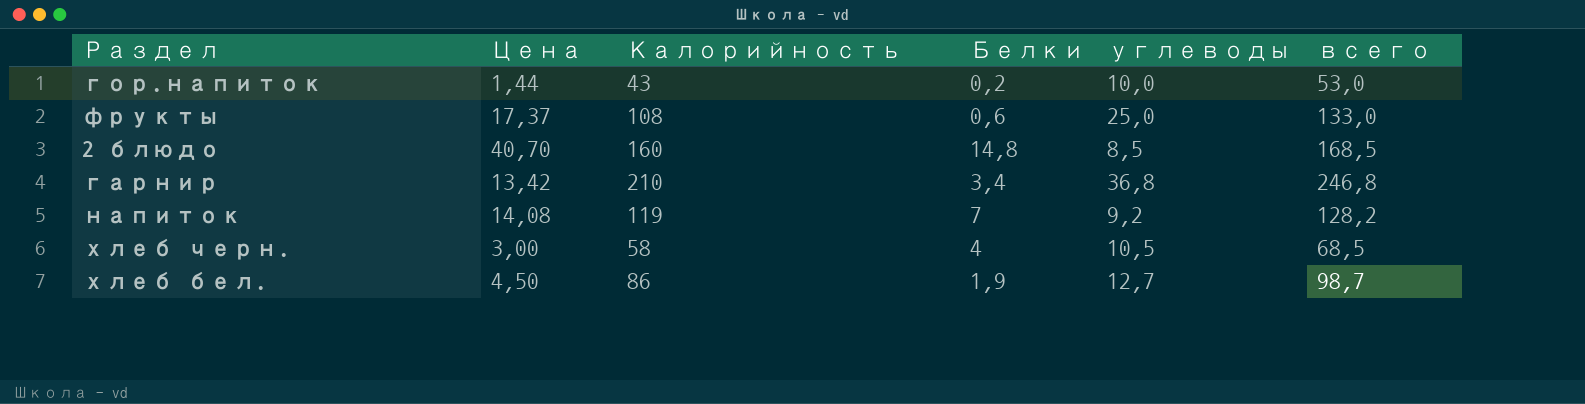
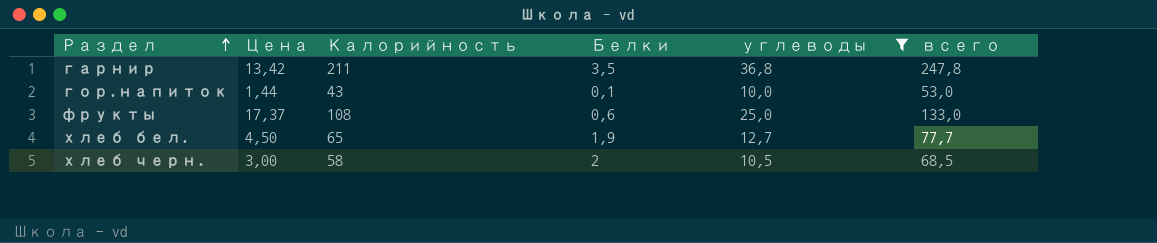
filter: none -> углеводы >= 10,0
row order: none -> Раздел ascending
гарнир | Калорийность: 210 -> 211
гарнир | Белки: 3,4 -> 3,5
гарнир | всего: 246,8 -> 247,8
гор.напиток | Белки: 0,2 -> 0,1
хлеб бел. | Калорийность: 86 -> 65
хлеб бел. | всего: 98,7 -> 77,7
хлеб черн. | Белки: 4 -> 2

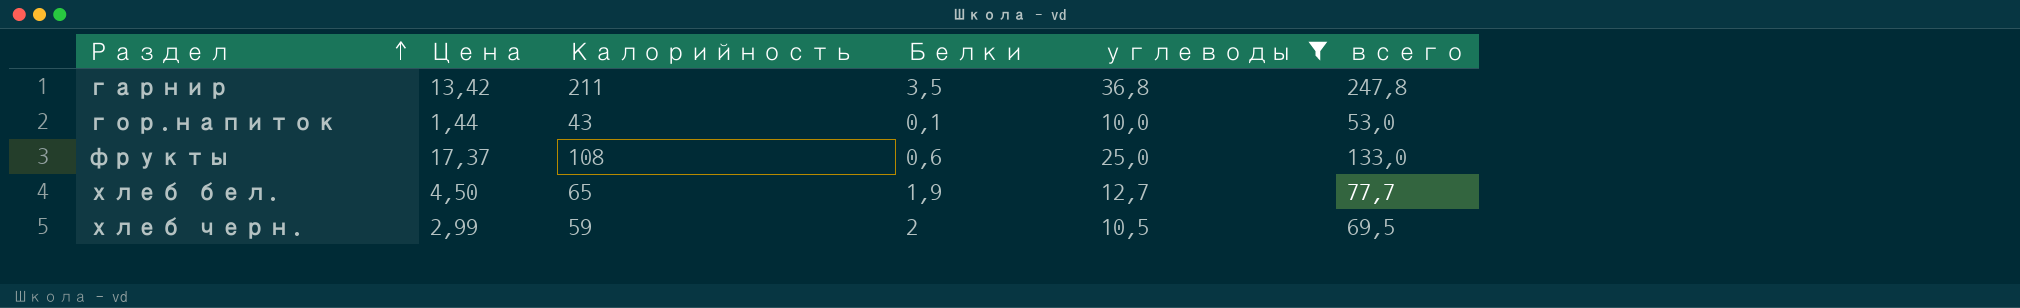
хлеб черн. | Цена: 3,00 -> 2,99
хлеб черн. | Калорийность: 58 -> 59
хлеб черн. | всего: 68,5 -> 69,5

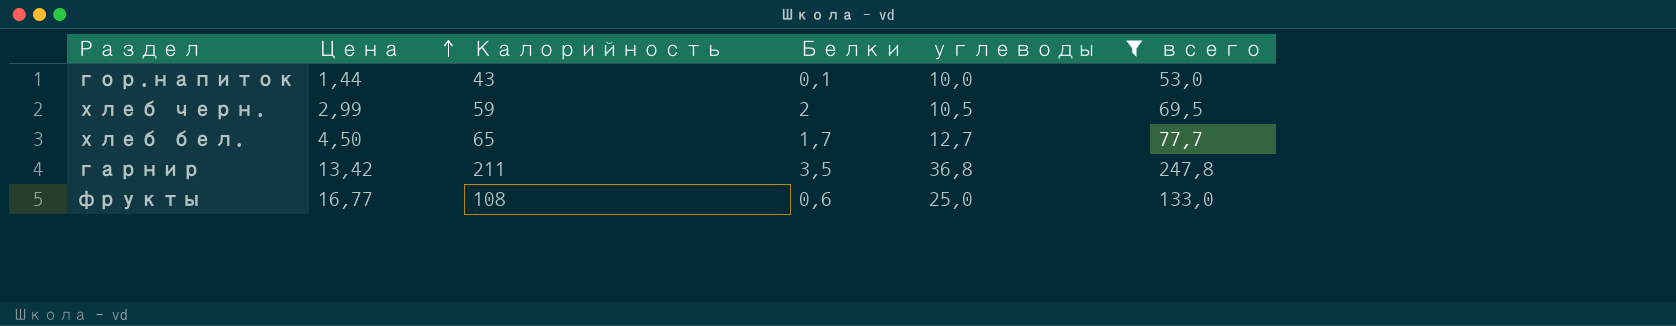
row order: Раздел ascending -> Цена ascending
хлеб бел. | Белки: 1,9 -> 1,7
фрукты | Цена: 17,37 -> 16,77

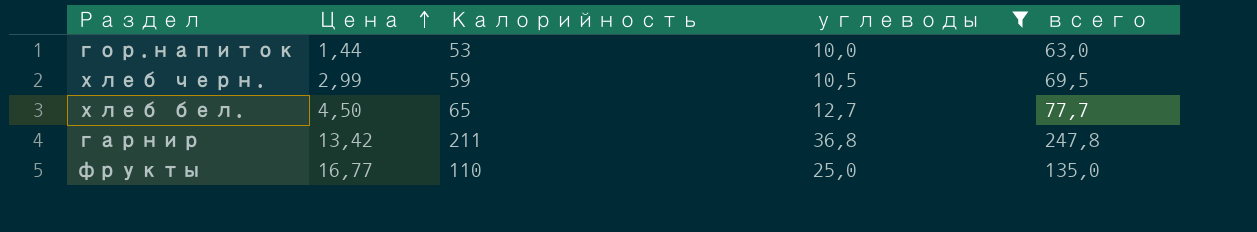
column Белки | position: 4 -> none
гор.напиток | Калорийность: 43 -> 53
гор.напиток | всего: 53,0 -> 63,0
фрукты | Калорийность: 108 -> 110
фрукты | всего: 133,0 -> 135,0

